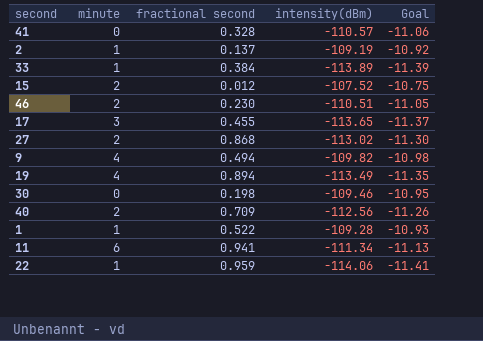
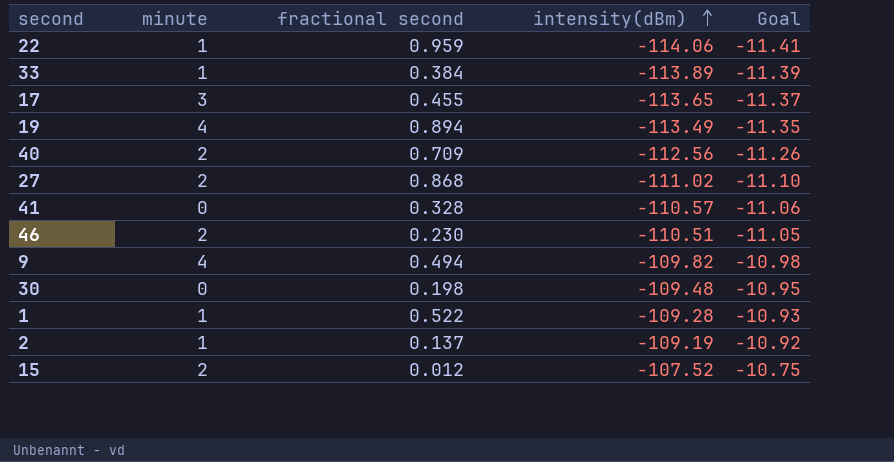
row order: none -> intensity(dBm) ascending
row 11: 6 | 0.941 | -111.34 | -11.13 -> none
27 | intensity(dBm): -113.02 -> -111.02
27 | Goal: -11.30 -> -11.10
30 | intensity(dBm): -109.46 -> -109.48

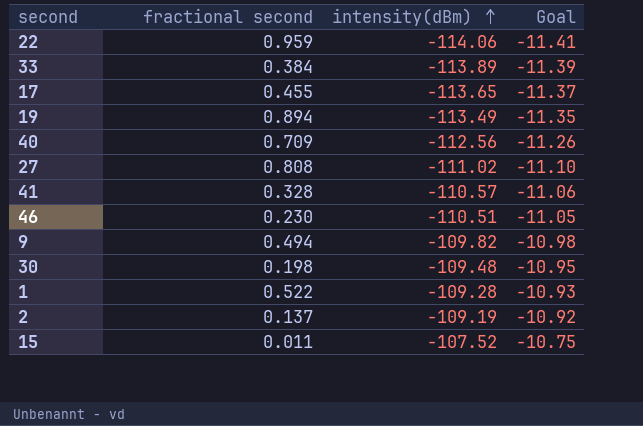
column minute | position: 2 -> none
27 | fractional second: 0.868 -> 0.808
15 | fractional second: 0.012 -> 0.011

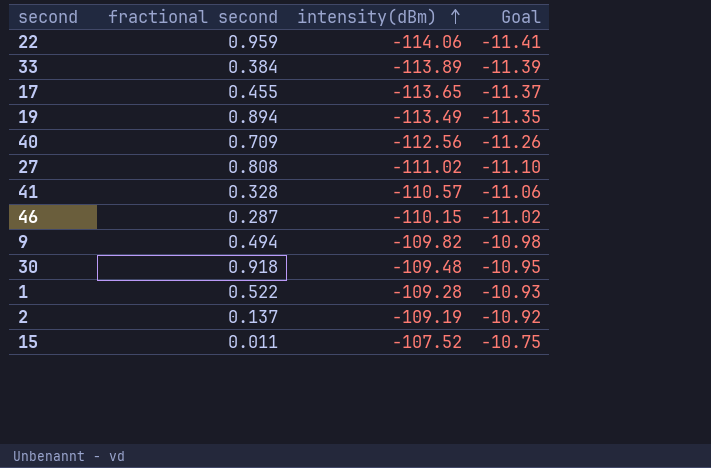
46 | fractional second: 0.230 -> 0.287
46 | intensity(dBm): -110.51 -> -110.15
46 | Goal: -11.05 -> -11.02
30 | fractional second: 0.198 -> 0.918

